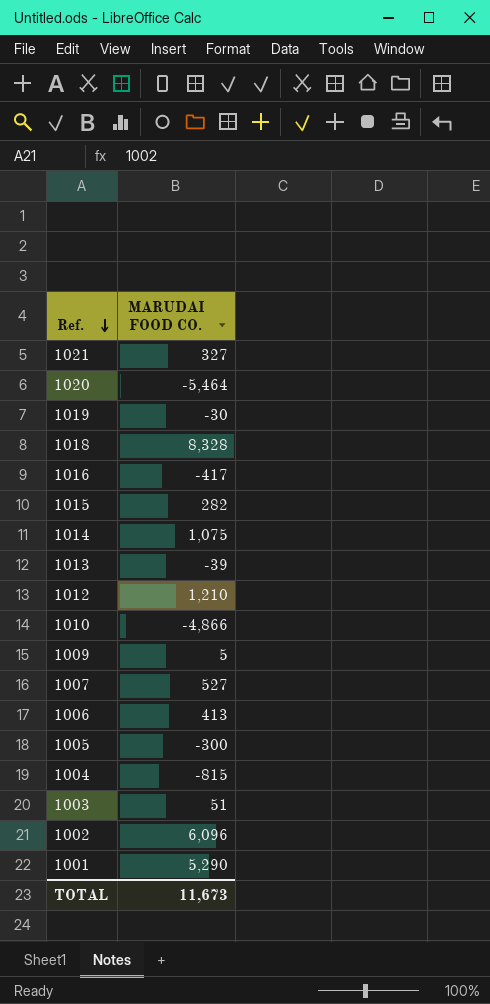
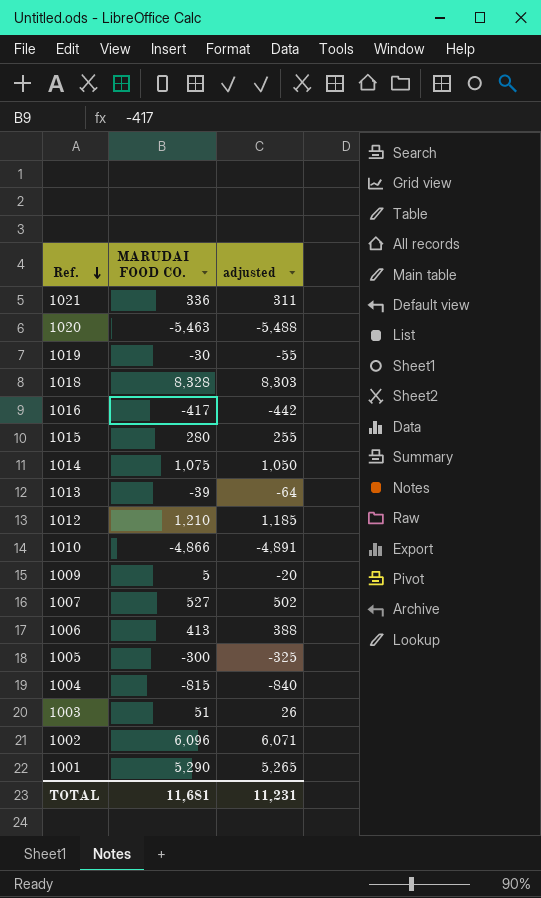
column adjusted | formula: none -> [MARUDAI FOOD CO.] - 25
1021 | MARUDAI FOOD CO.: 327 -> 336
1020 | MARUDAI FOOD CO.: -5,464 -> -5,463
1015 | MARUDAI FOOD CO.: 282 -> 280
TOTAL | MARUDAI FOOD CO.: 11,673 -> 11,681

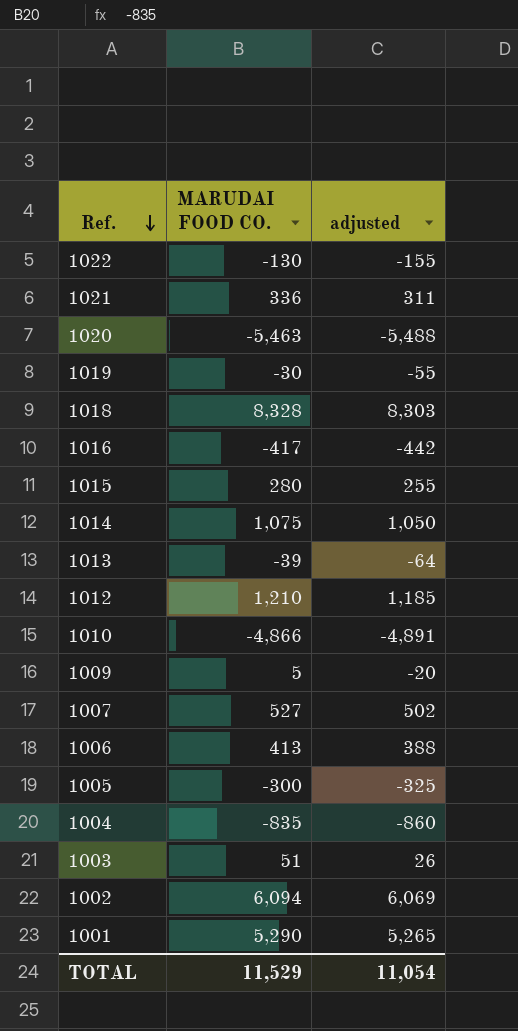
row 1022: none -> -130 | -155
1004 | MARUDAI FOOD CO.: -815 -> -835
1004 | adjusted: -840 -> -860
1002 | MARUDAI FOOD CO.: 6,096 -> 6,094
1002 | adjusted: 6,071 -> 6,069
TOTAL | MARUDAI FOOD CO.: 11,681 -> 11,529
TOTAL | adjusted: 11,231 -> 11,054

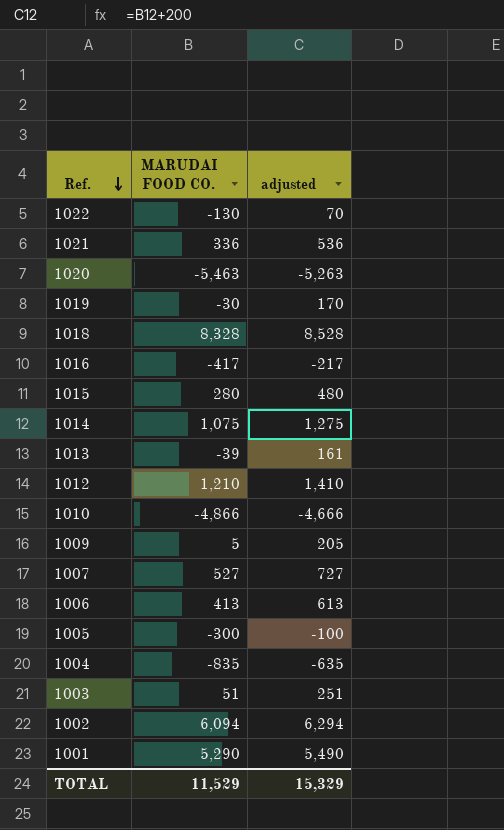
column adjusted | formula: [MARUDAI FOOD CO.] - 25 -> [MARUDAI FOOD CO.] + 200
TOTAL | adjusted: 11,054 -> 15,329

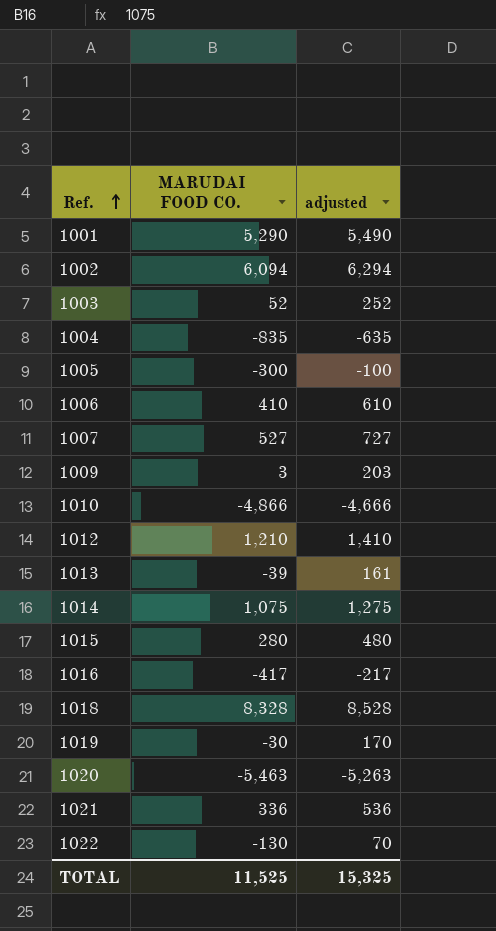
row order: Ref. descending -> Ref. ascending
1003 | MARUDAI FOOD CO.: 51 -> 52
1003 | adjusted: 251 -> 252
1006 | MARUDAI FOOD CO.: 413 -> 410
1006 | adjusted: 613 -> 610
1009 | MARUDAI FOOD CO.: 5 -> 3
1009 | adjusted: 205 -> 203
TOTAL | MARUDAI FOOD CO.: 11,529 -> 11,525
TOTAL | adjusted: 15,329 -> 15,325

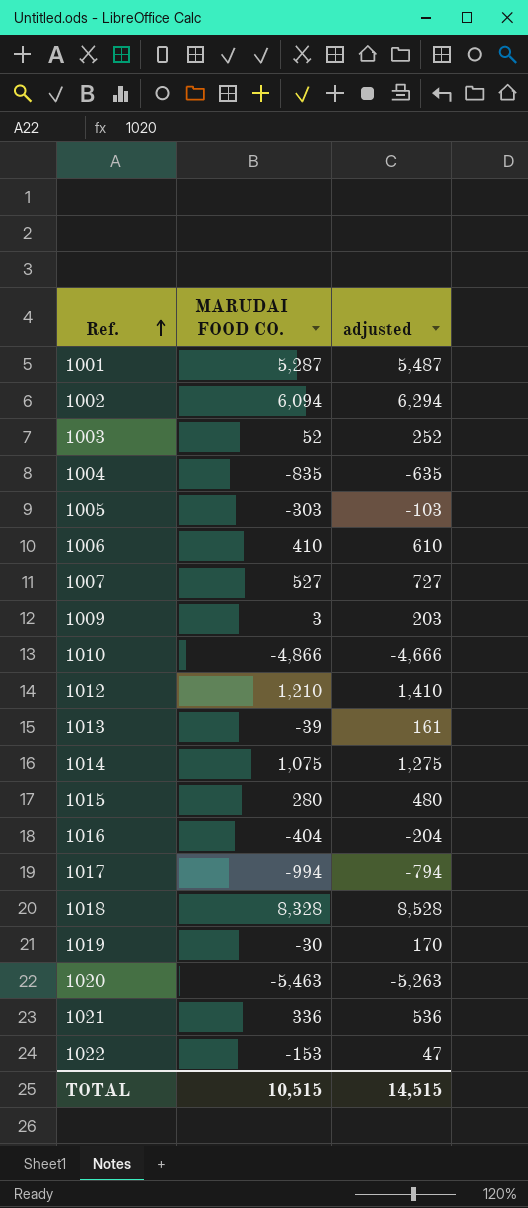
1001 | MARUDAI FOOD CO.: 5,290 -> 5,287
1001 | adjusted: 5,490 -> 5,487
1005 | MARUDAI FOOD CO.: -300 -> -303
1005 | adjusted: -100 -> -103
1016 | MARUDAI FOOD CO.: -417 -> -404
1016 | adjusted: -217 -> -204
row 1017: none -> -994 | -794
1022 | MARUDAI FOOD CO.: -130 -> -153
1022 | adjusted: 70 -> 47
TOTAL | MARUDAI FOOD CO.: 11,525 -> 10,515
TOTAL | adjusted: 15,325 -> 14,515

